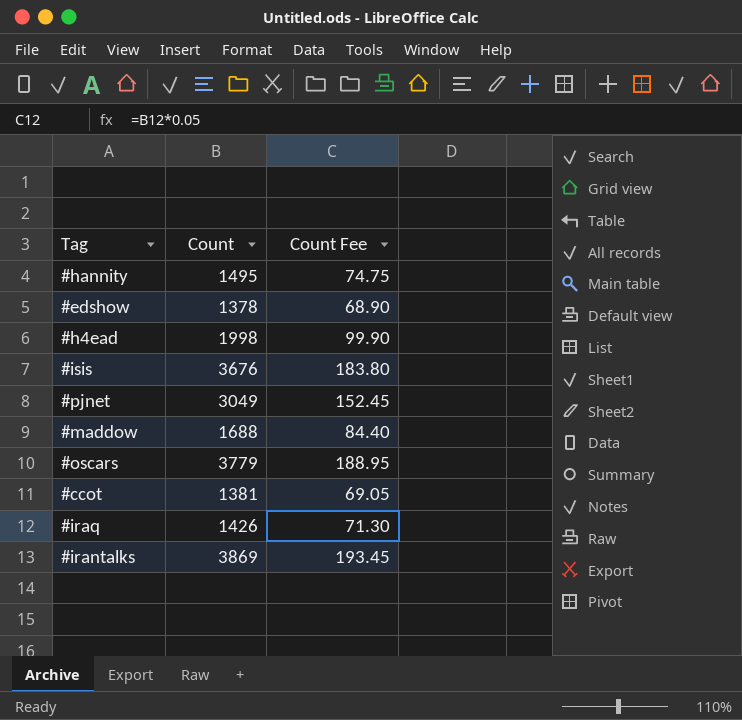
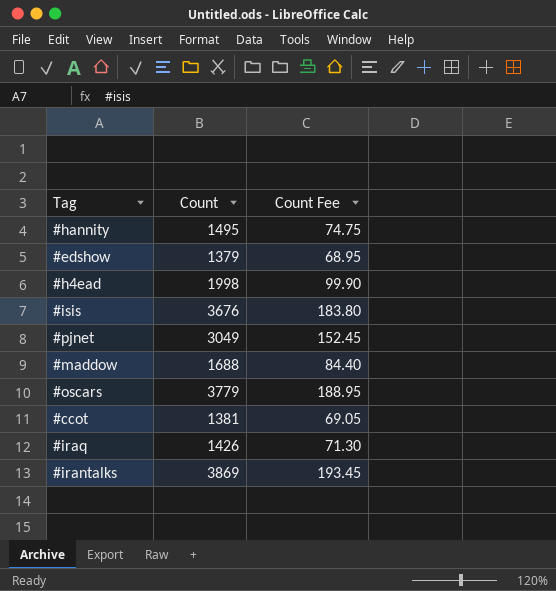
#edshow | Count: 1378 -> 1379
#edshow | Count Fee: 68.90 -> 68.95

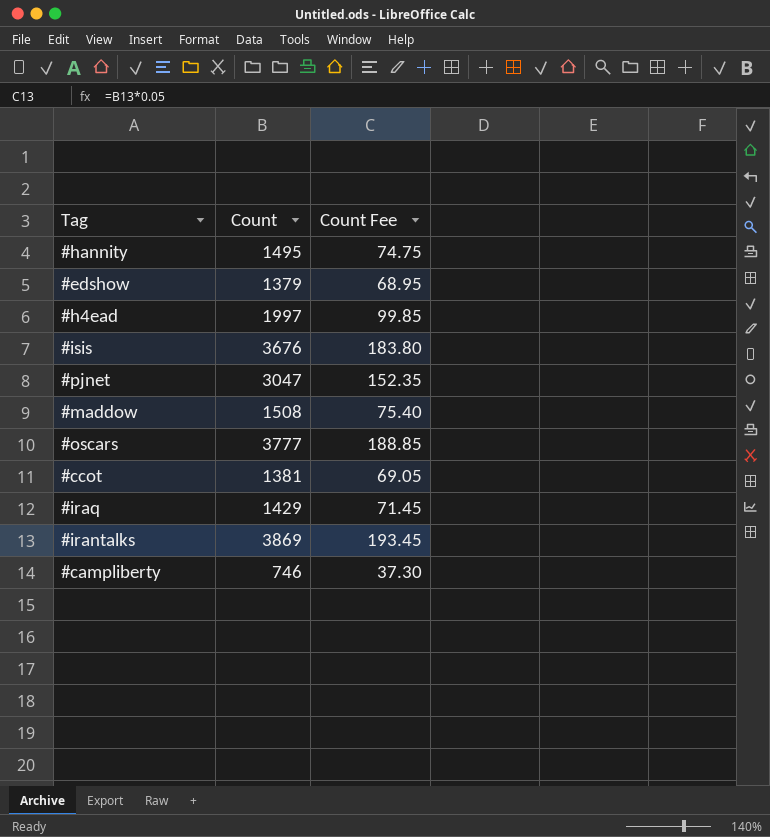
#h4ead | Count: 1998 -> 1997
#h4ead | Count Fee: 99.90 -> 99.85
#pjnet | Count: 3049 -> 3047
#pjnet | Count Fee: 152.45 -> 152.35
#maddow | Count: 1688 -> 1508
#maddow | Count Fee: 84.40 -> 75.40
#oscars | Count: 3779 -> 3777
#oscars | Count Fee: 188.95 -> 188.85
#iraq | Count: 1426 -> 1429
#iraq | Count Fee: 71.30 -> 71.45
row #campliberty: none -> 746 | 37.30

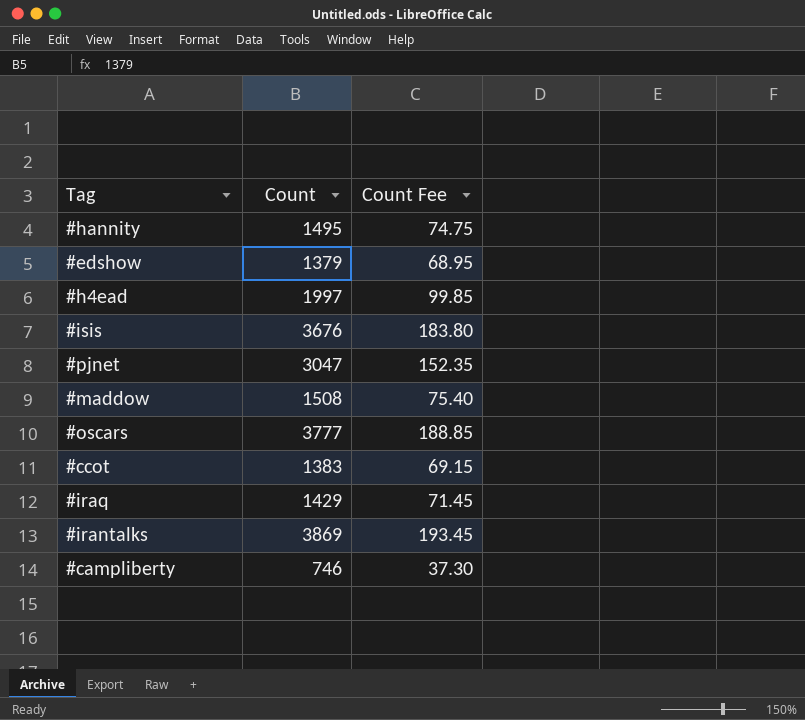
#ccot | Count: 1381 -> 1383
#ccot | Count Fee: 69.05 -> 69.15

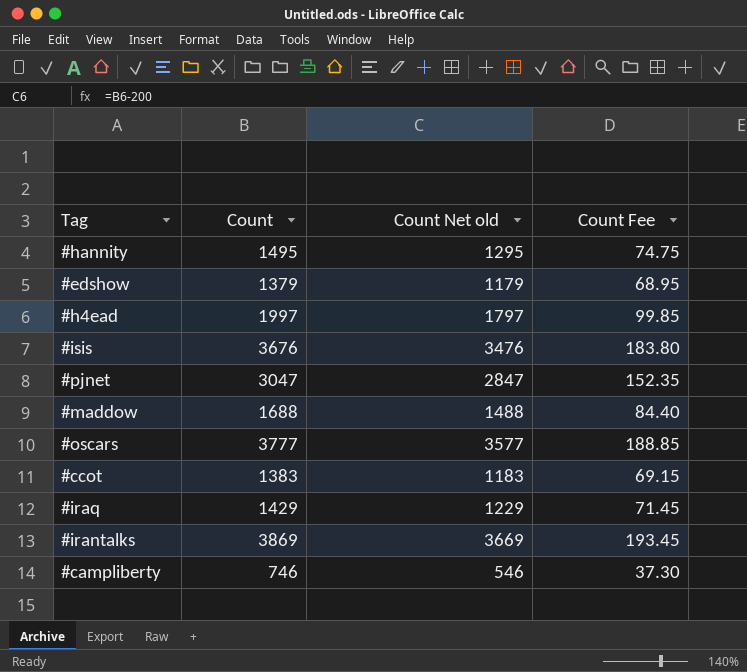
column Count Net old | formula: none -> [Count] - 200
#maddow | Count: 1508 -> 1688
#maddow | Count Fee: 75.40 -> 84.40

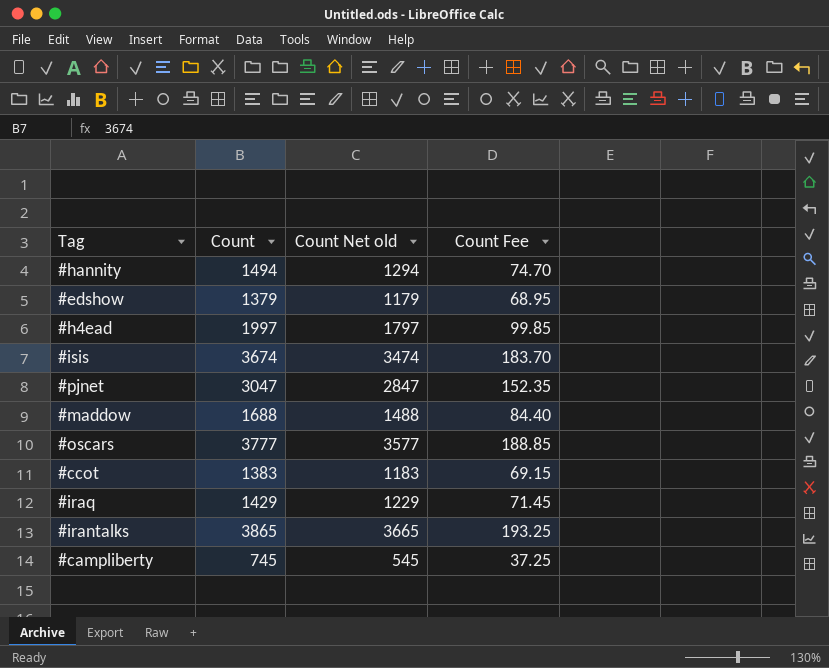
#hannity | Count: 1495 -> 1494
#hannity | Count Net old: 1295 -> 1294
#hannity | Count Fee: 74.75 -> 74.70
#isis | Count: 3676 -> 3674
#isis | Count Net old: 3476 -> 3474
#isis | Count Fee: 183.80 -> 183.70
#irantalks | Count: 3869 -> 3865
#irantalks | Count Net old: 3669 -> 3665
#irantalks | Count Fee: 193.45 -> 193.25
#campliberty | Count: 746 -> 745
#campliberty | Count Net old: 546 -> 545
#campliberty | Count Fee: 37.30 -> 37.25

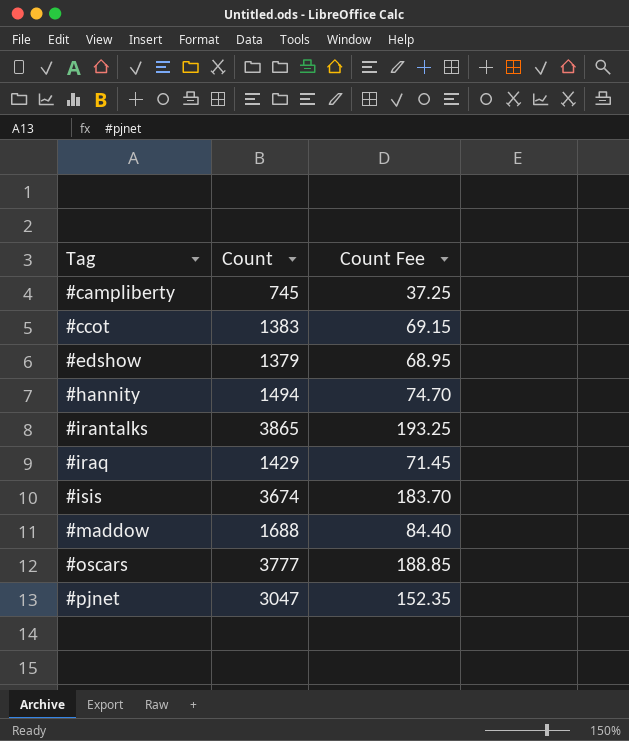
row order: none -> Tag ascending
column Count Net old | formula: [Count] - 200 -> none
row #h4ead: 1997 | 1797 | 99.85 -> none

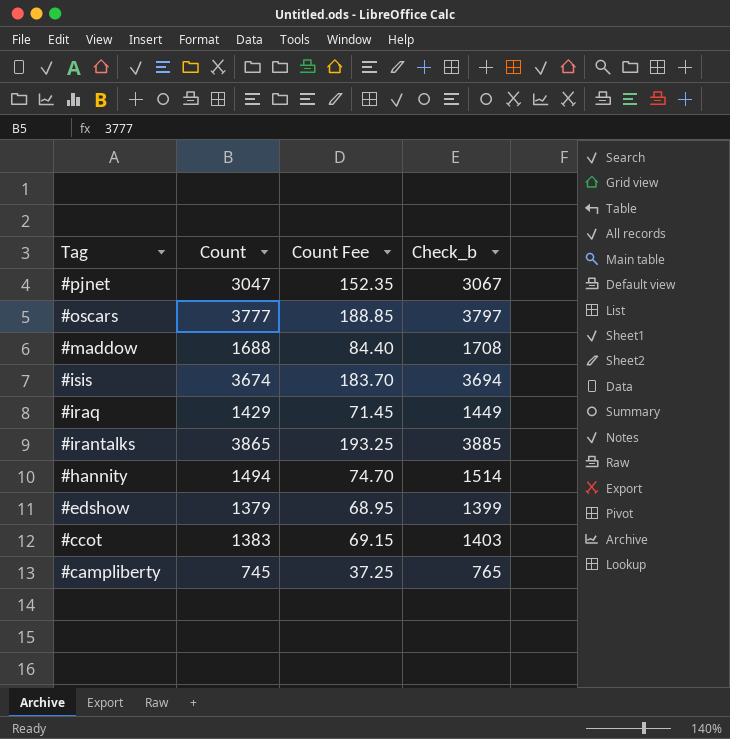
row order: Tag ascending -> Tag descending
column Check_b | formula: none -> [Count] + 20

